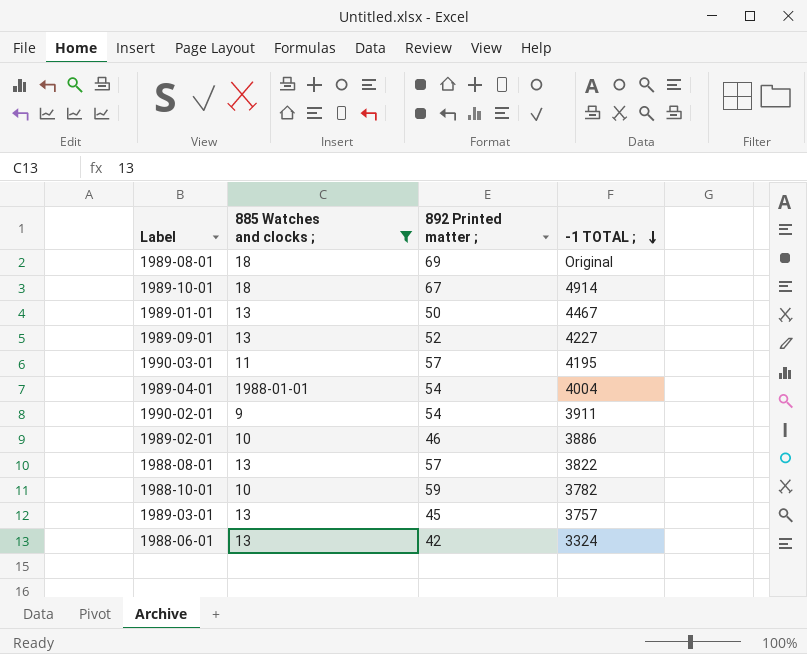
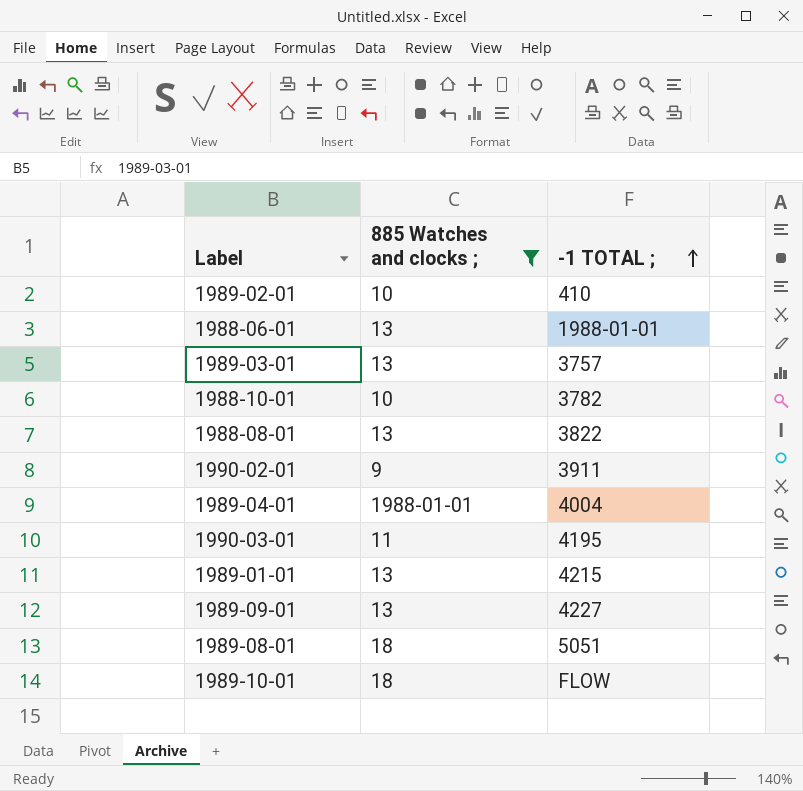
row order: -1 TOTAL ; descending -> -1 TOTAL ; ascending
column 892 Printed matter ; | position: 3 -> none
1989-02-01 | -1 TOTAL ;: 3886 -> 410
1988-06-01 | -1 TOTAL ;: 3324 -> 1988-01-01
1989-01-01 | -1 TOTAL ;: 4467 -> 4215
1989-08-01 | -1 TOTAL ;: Original -> 5051
1989-10-01 | -1 TOTAL ;: 4914 -> FLOW

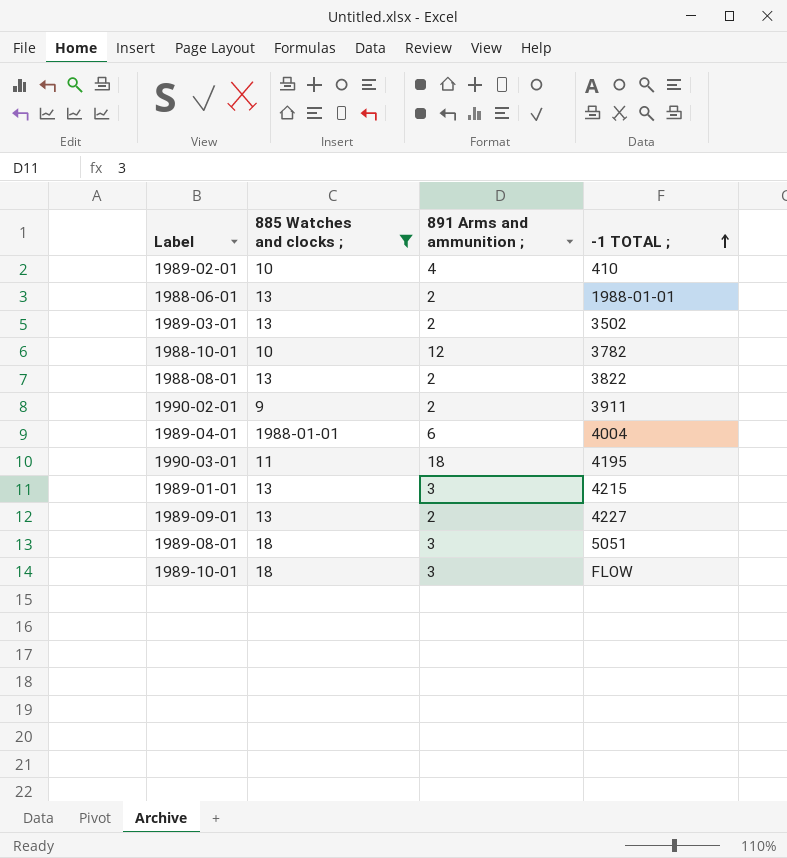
column 891 Arms and ammunition ; | position: none -> 3
1989-03-01 | -1 TOTAL ;: 3757 -> 3502

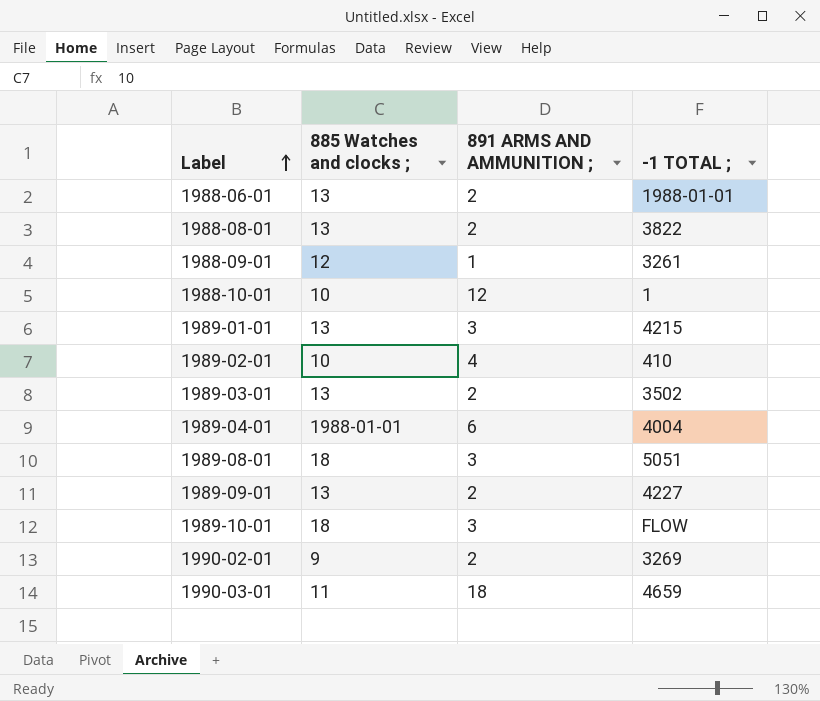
filter: 885 Watches and clocks ; != 12 -> none
row order: -1 TOTAL ; ascending -> Label ascending
column name: 891 Arms and ammunition ; -> 891 ARMS AND AMMUNITION ;
1988-10-01 | -1 TOTAL ;: 3782 -> 1
1990-02-01 | -1 TOTAL ;: 3911 -> 3269
1990-03-01 | -1 TOTAL ;: 4195 -> 4659

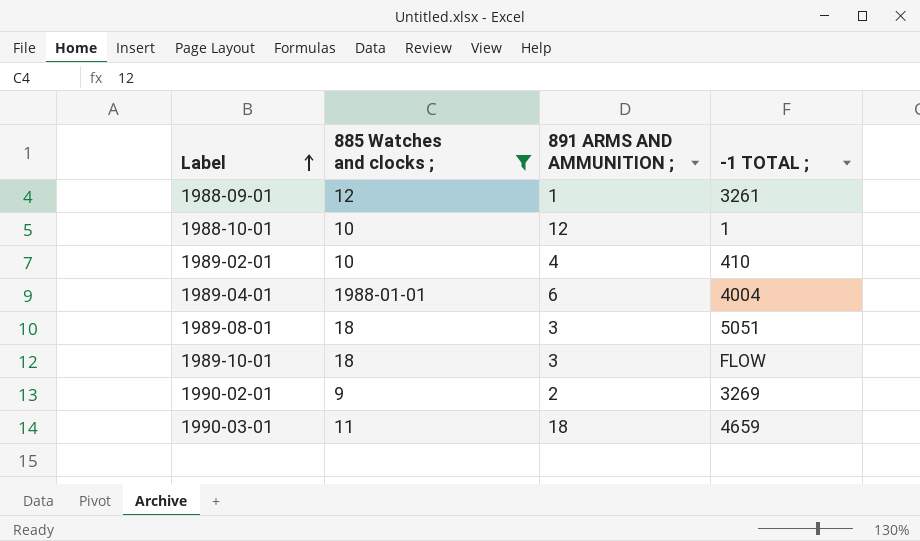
filter: none -> 885 Watches and clocks ; != 13

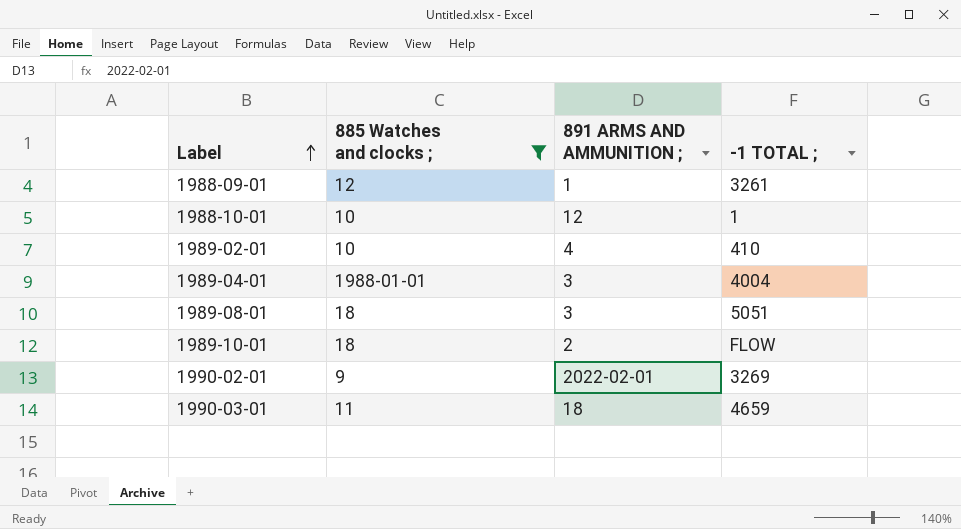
1989-04-01 | 891 ARMS AND AMMUNITION ;: 6 -> 3
1989-10-01 | 891 ARMS AND AMMUNITION ;: 3 -> 2
1990-02-01 | 891 ARMS AND AMMUNITION ;: 2 -> 2022-02-01

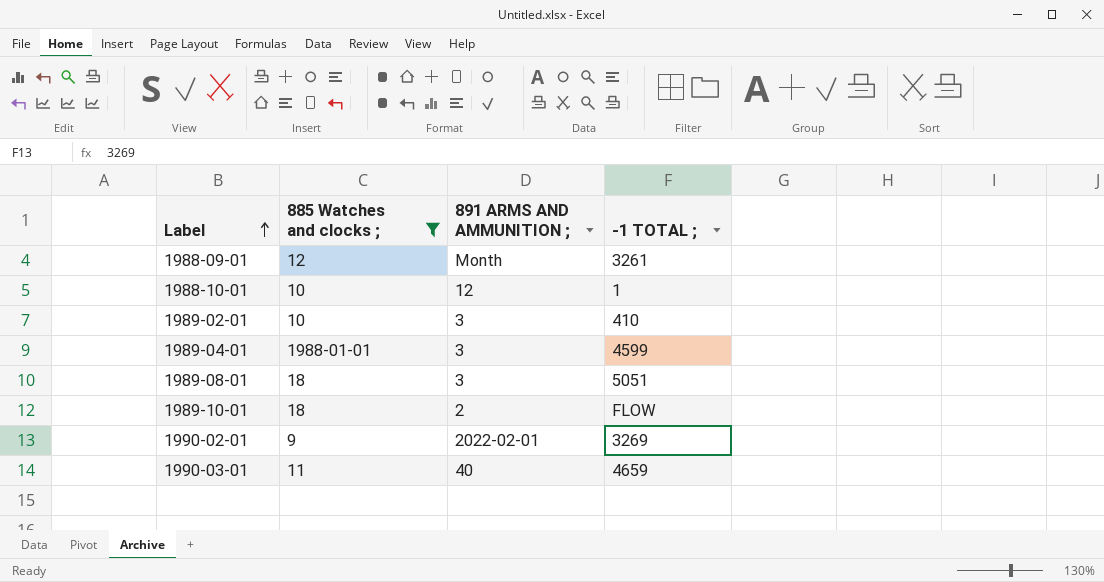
1988-09-01 | 891 ARMS AND AMMUNITION ;: 1 -> Month
1989-02-01 | 891 ARMS AND AMMUNITION ;: 4 -> 3
1989-04-01 | -1 TOTAL ;: 4004 -> 4599
1990-03-01 | 891 ARMS AND AMMUNITION ;: 18 -> 40

